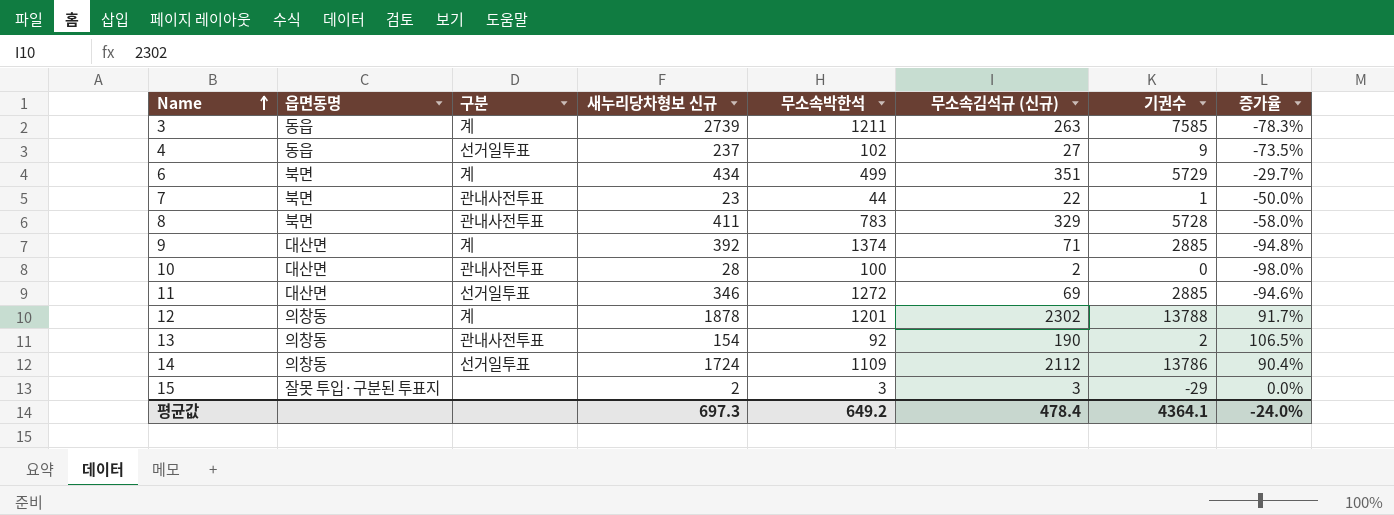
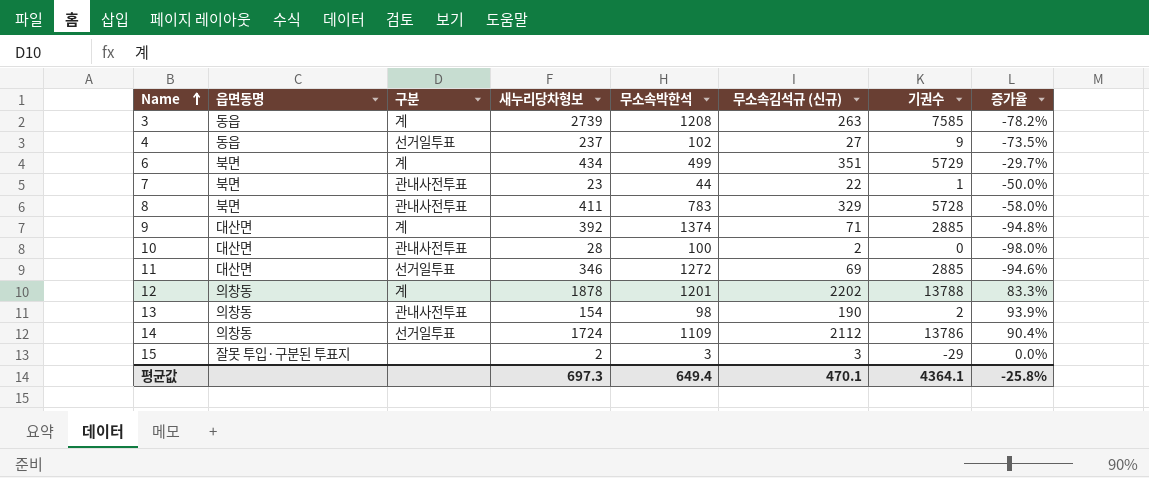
column name: 새누리당차형보 신규 -> 새누리당차형보
3 | 무소속박한석: 1211 -> 1208
3 | 증가율: -78.3% -> -78.2%
12 | 무소속김석규 (신규): 2302 -> 2202
12 | 증가율: 91.7% -> 83.3%
13 | 무소속박한석: 92 -> 98
13 | 증가율: 106.5% -> 93.9%
평균값 | 무소속박한석: 649.2 -> 649.4
평균값 | 무소속김석규 (신규): 478.4 -> 470.1
평균값 | 증가율: -24.0% -> -25.8%

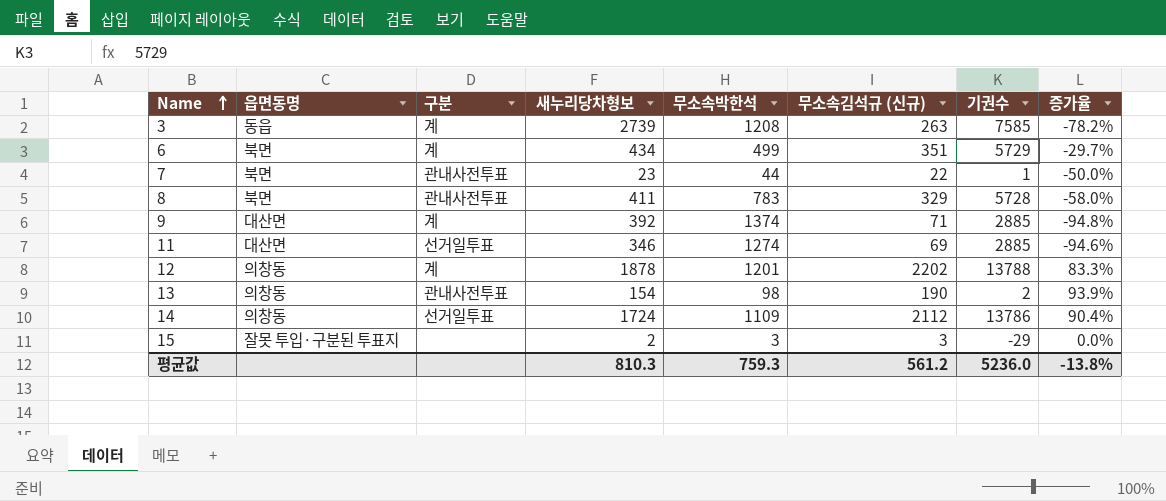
row 4: 동읍 | 선거일투표 | 237 | 102 | 27 | 9 | -73.5% -> none
row 10: 대산면 | 관내사전투표 | 28 | 100 | 2 | 0 | -98.0% -> none
11 | 무소속박한석: 1272 -> 1274
평균값 | 새누리당차형보: 697.3 -> 810.3
평균값 | 무소속박한석: 649.4 -> 759.3
평균값 | 무소속김석규 (신규): 470.1 -> 561.2
평균값 | 기권수: 4364.1 -> 5236.0
평균값 | 증가율: -25.8% -> -13.8%

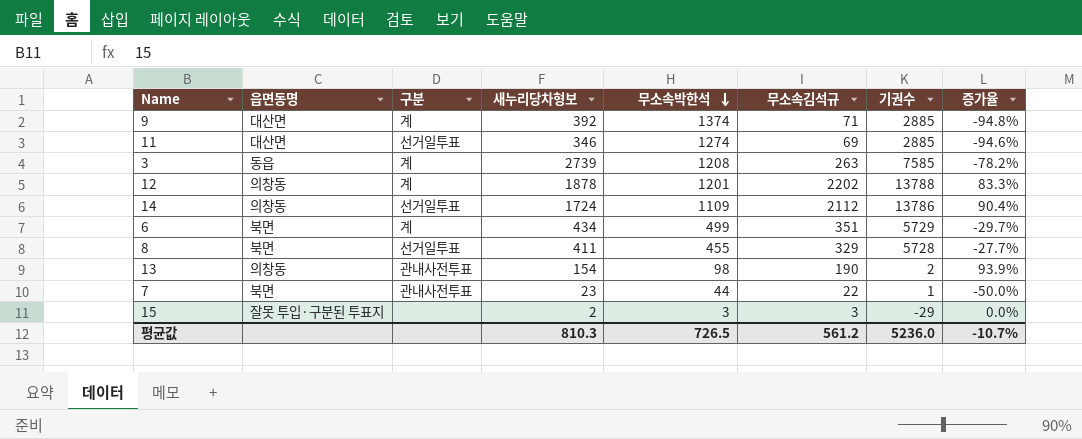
row order: Name ascending -> 무소속박한석 descending
column name: 무소속김석규 (신규) -> 무소속김석규
8 | 구분: 관내사전투표 -> 선거일투표
8 | 무소속박한석: 783 -> 455
8 | 증가율: -58.0% -> -27.7%
평균값 | 무소속박한석: 759.3 -> 726.5
평균값 | 증가율: -13.8% -> -10.7%

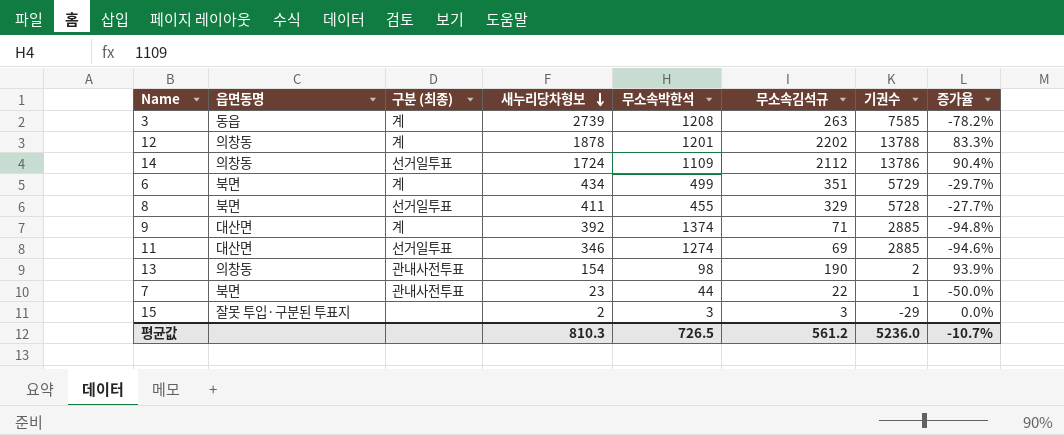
row order: 무소속박한석 descending -> 새누리당차형보 descending
column name: 구분 -> 구분 (최종)

